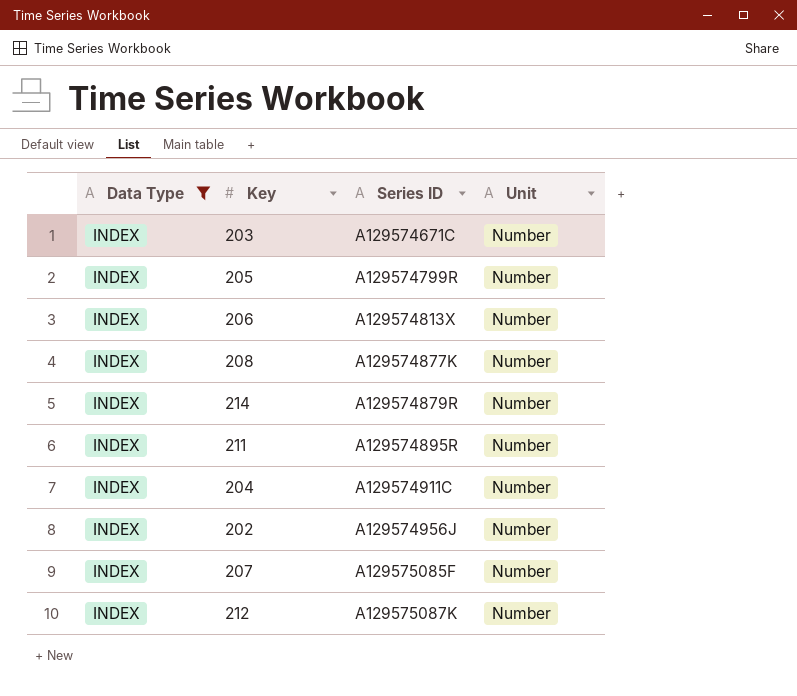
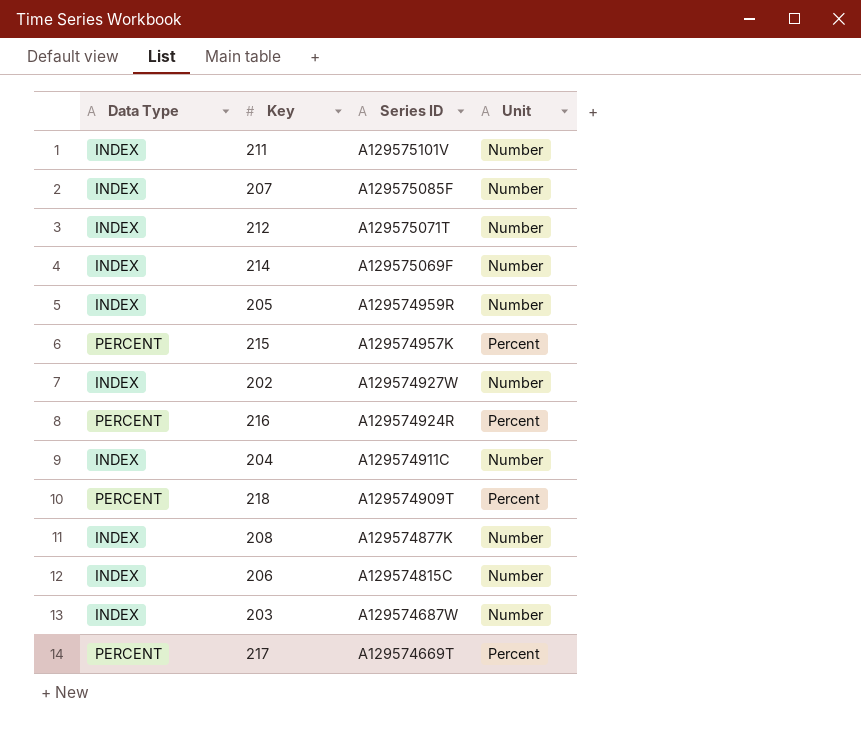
filter: Data Type = INDEX -> none
row order: Series ID ascending -> Series ID descending
211 | Series ID: A129574895R -> A129575101V
212 | Series ID: A129575087K -> A129575071T
214 | Series ID: A129574879R -> A129575069F
205 | Series ID: A129574799R -> A129574959R
202 | Series ID: A129574956J -> A129574927W
206 | Series ID: A129574813X -> A129574815C
203 | Series ID: A129574671C -> A129574687W

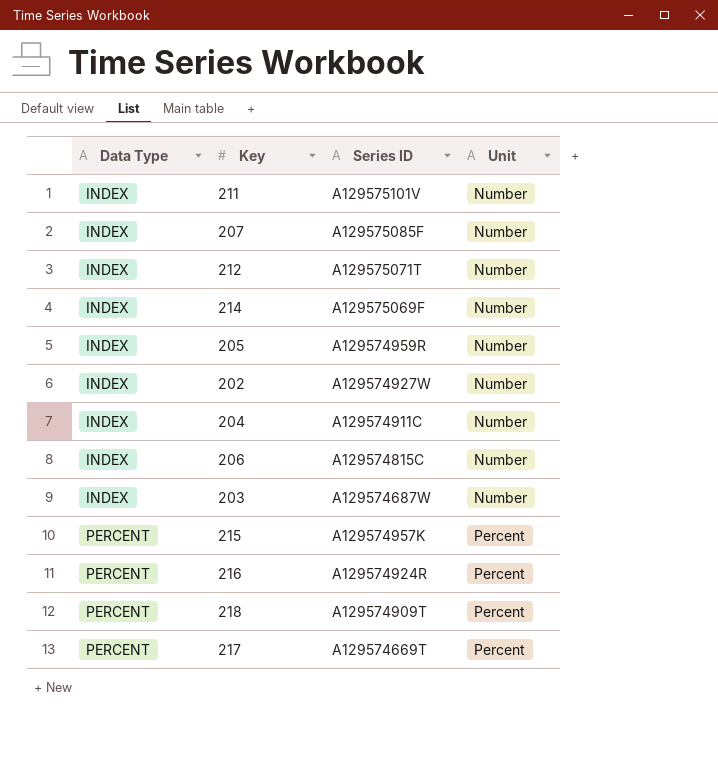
row order: Series ID descending -> Data Type ascending
row 208: INDEX | A129574877K | Number -> none

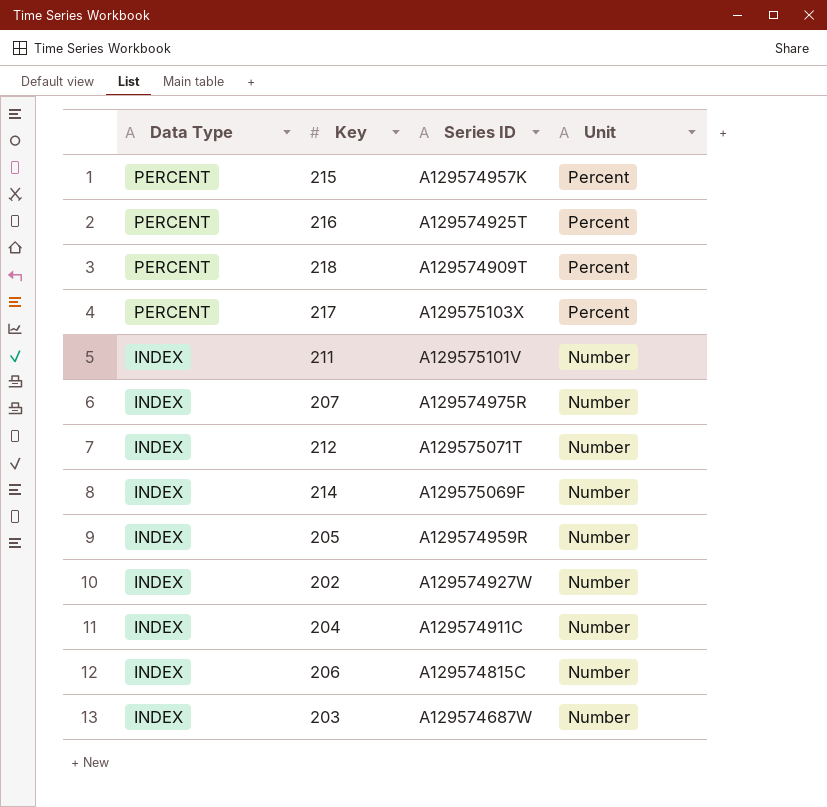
row order: Data Type ascending -> Data Type descending
216 | Series ID: A129574924R -> A129574925T
217 | Series ID: A129574669T -> A129575103X
207 | Series ID: A129575085F -> A129574975R

